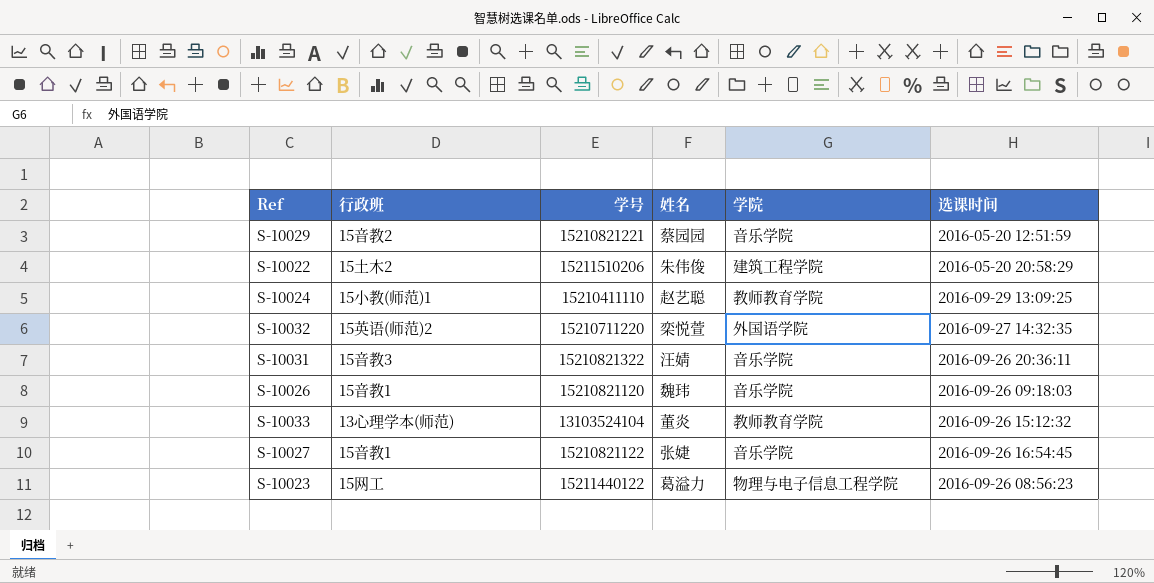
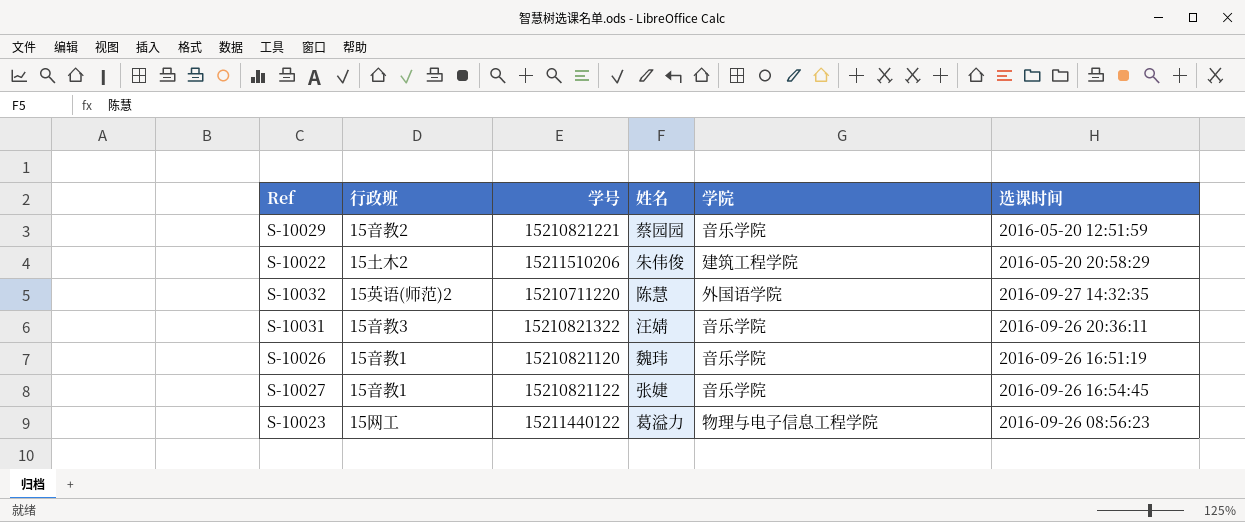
row S-10024: 15小教(师范)1 | 15210411110 | 赵艺聪 | 教师教育学院 | 2016-09-29 13:09:25 -> none
row S-10033: 13心理学本(师范) | 13103524104 | 董炎 | 教师教育学院 | 2016-09-26 15:12:32 -> none
S-10032 | 姓名: 栾悦萱 -> 陈慧
S-10026 | 选课时间: 2016-09-26 09:18:03 -> 2016-09-26 16:51:19

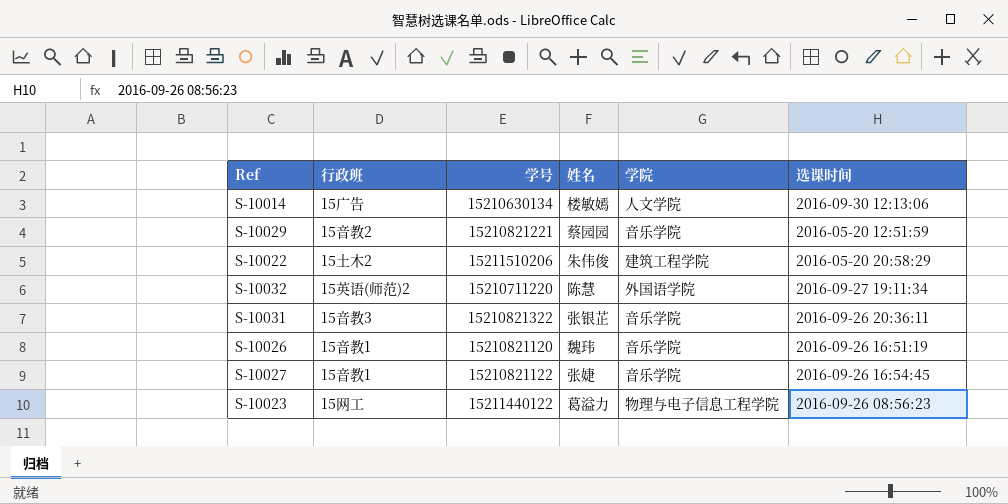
row S-10014: none -> 15广告 | 15210630134 | 楼敏嫣 | 人文学院 | 2016-09-30 12:13:06
S-10032 | 选课时间: 2016-09-27 14:32:35 -> 2016-09-27 19:11:34
S-10031 | 姓名: 汪婧 -> 张银芷

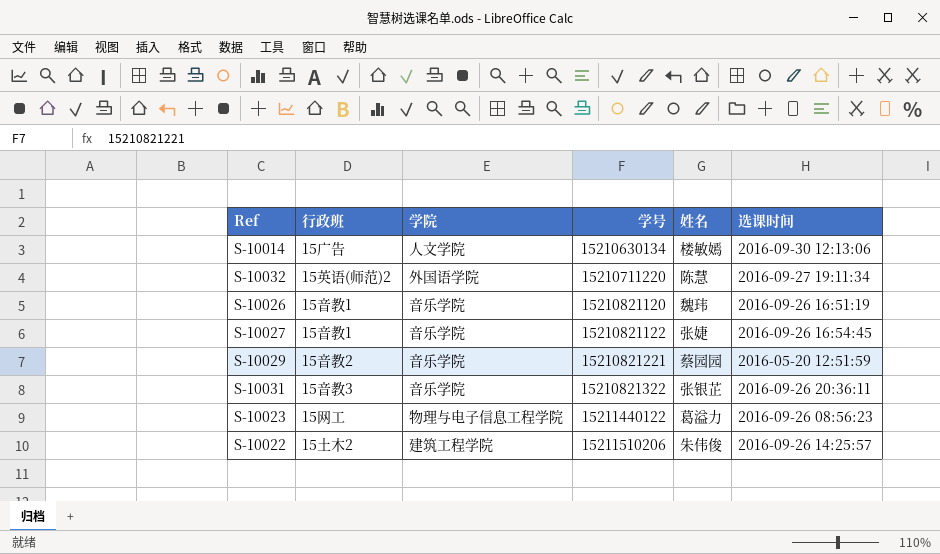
row order: none -> 学号 ascending
column 学院 | position: 5 -> 3
S-10022 | 选课时间: 2016-05-20 20:58:29 -> 2016-09-26 14:25:57

